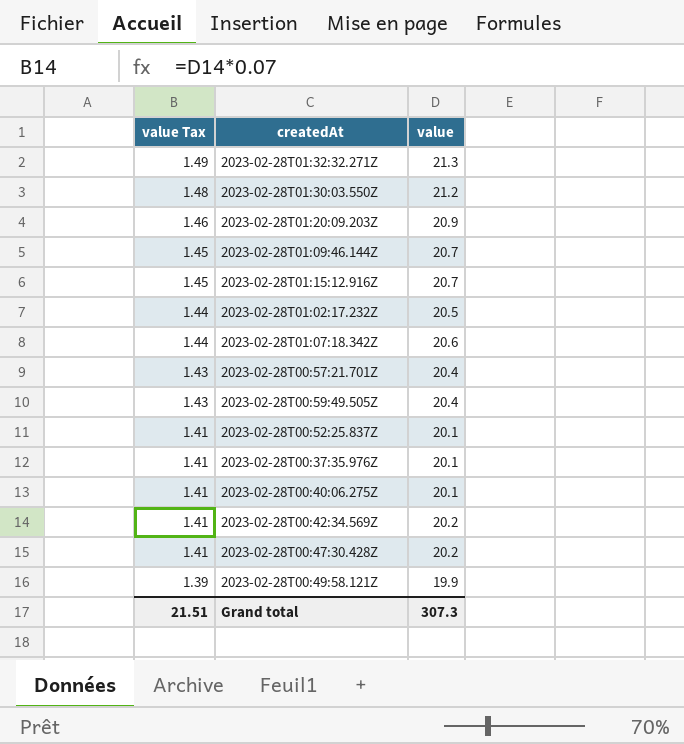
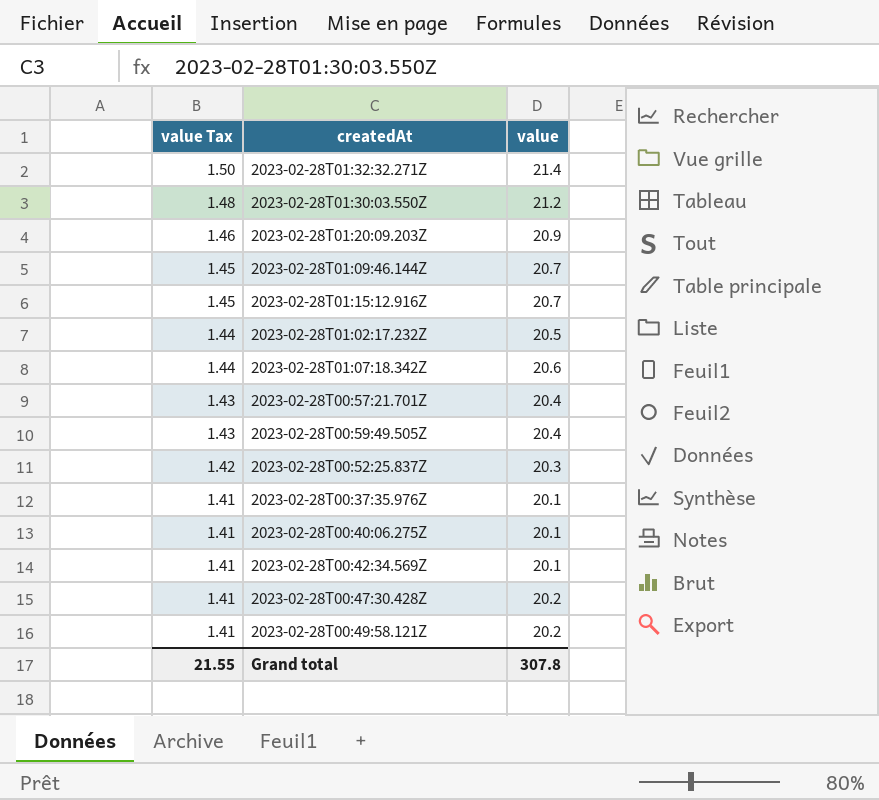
2023-02-28T01:32:32.271Z | value Tax: 1.49 -> 1.50
2023-02-28T01:32:32.271Z | value: 21.3 -> 21.4
2023-02-28T00:52:25.837Z | value Tax: 1.41 -> 1.42
2023-02-28T00:52:25.837Z | value: 20.1 -> 20.3
2023-02-28T00:42:34.569Z | value: 20.2 -> 20.1
2023-02-28T00:49:58.121Z | value Tax: 1.39 -> 1.41
2023-02-28T00:49:58.121Z | value: 19.9 -> 20.2
Grand total | value Tax: 21.51 -> 21.55
Grand total | value: 307.3 -> 307.8

